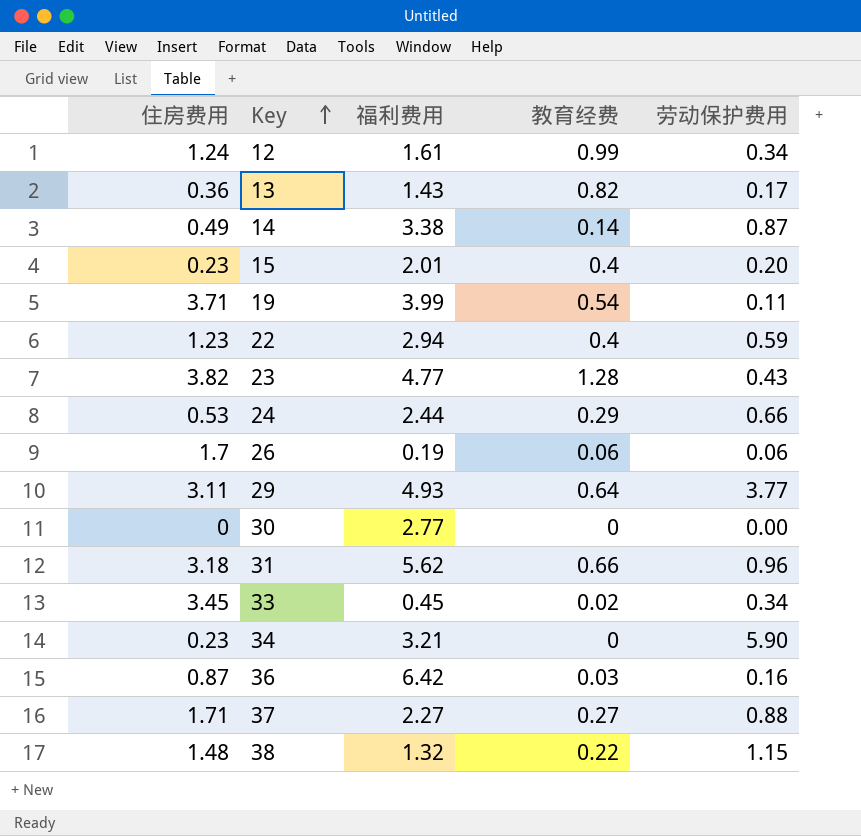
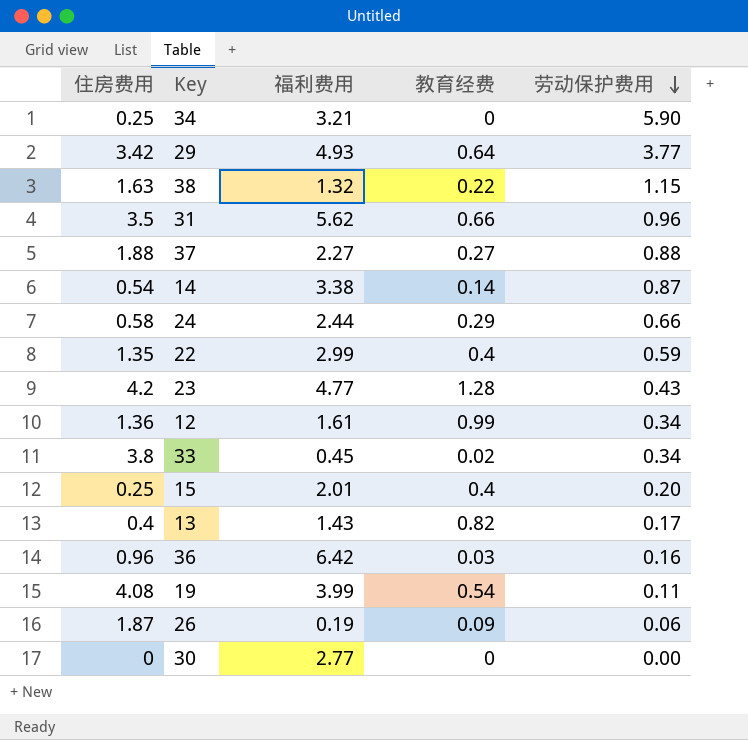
row order: Key ascending -> 劳动保护费用 descending
34 | 住房费用: 0.23 -> 0.25
29 | 住房费用: 3.11 -> 3.42
38 | 住房费用: 1.48 -> 1.63
31 | 住房费用: 3.18 -> 3.5
37 | 住房费用: 1.71 -> 1.88
14 | 住房费用: 0.49 -> 0.54
24 | 住房费用: 0.53 -> 0.58
22 | 住房费用: 1.23 -> 1.35
22 | 福利费用: 2.94 -> 2.99
23 | 住房费用: 3.82 -> 4.2
12 | 住房费用: 1.24 -> 1.36
33 | 住房费用: 3.45 -> 3.8
15 | 住房费用: 0.23 -> 0.25
13 | 住房费用: 0.36 -> 0.4
36 | 住房费用: 0.87 -> 0.96
19 | 住房费用: 3.71 -> 4.08
26 | 住房费用: 1.7 -> 1.87
26 | 教育经费: 0.06 -> 0.09

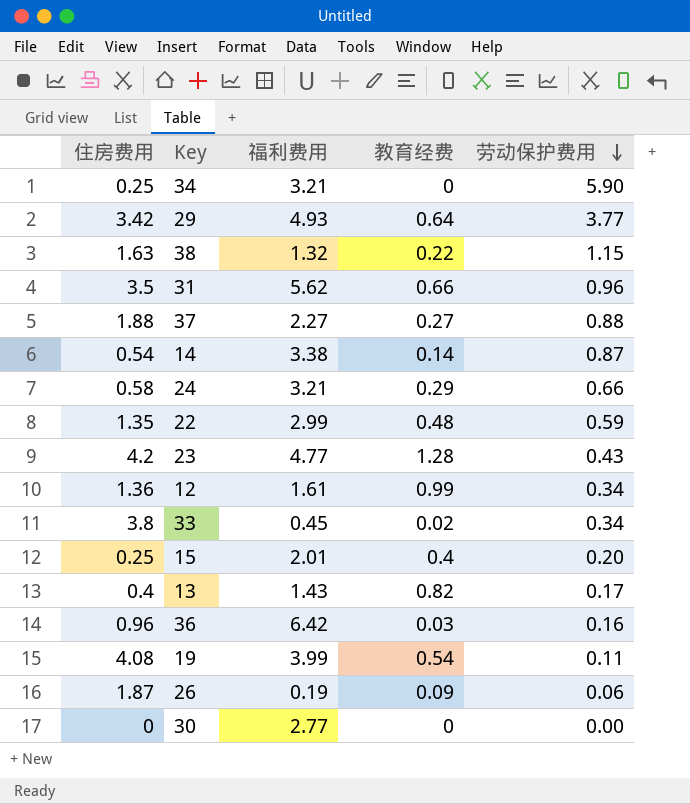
24 | 福利费用: 2.44 -> 3.21
22 | 教育经费: 0.4 -> 0.48

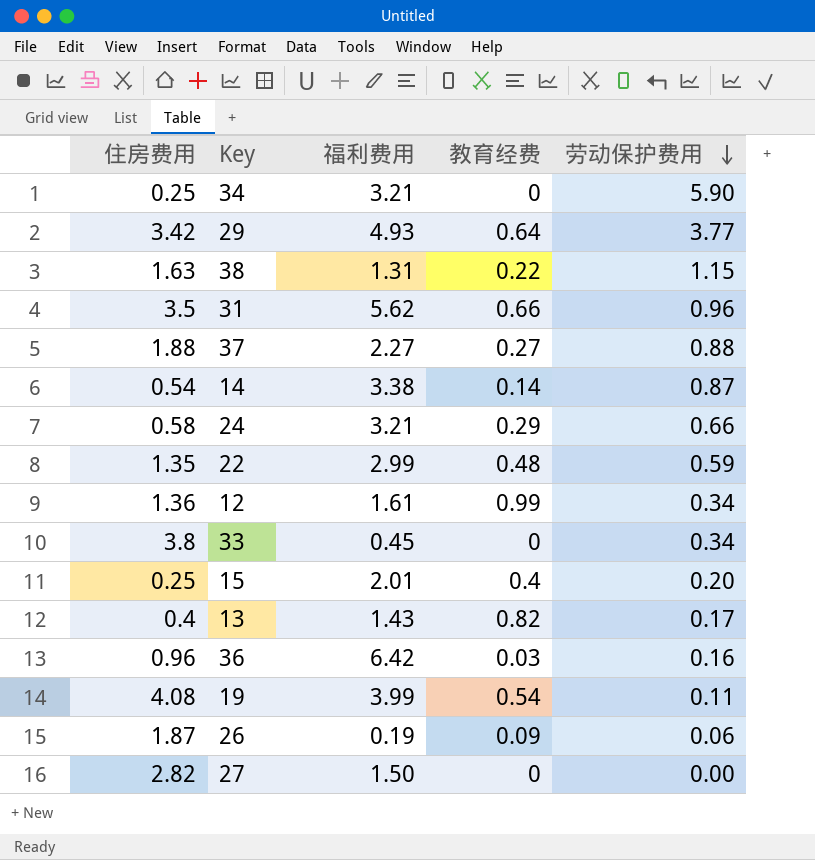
row 23: 4.2 | 4.77 | 1.28 | 0.43 -> none
row 30: 0 | 2.77 | 0 | 0.00 -> none
38 | 福利费用: 1.32 -> 1.31
33 | 教育经费: 0.02 -> 0
row 27: none -> 2.82 | 1.50 | 0 | 0.00

